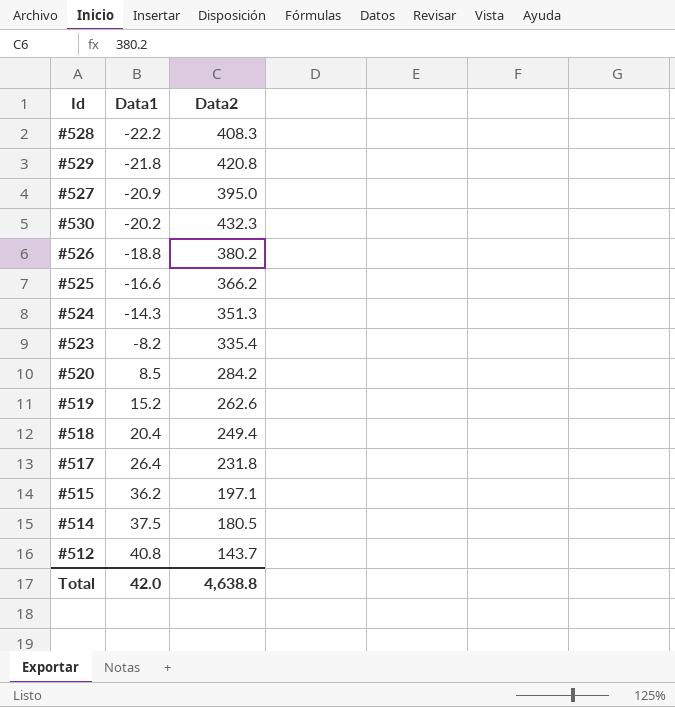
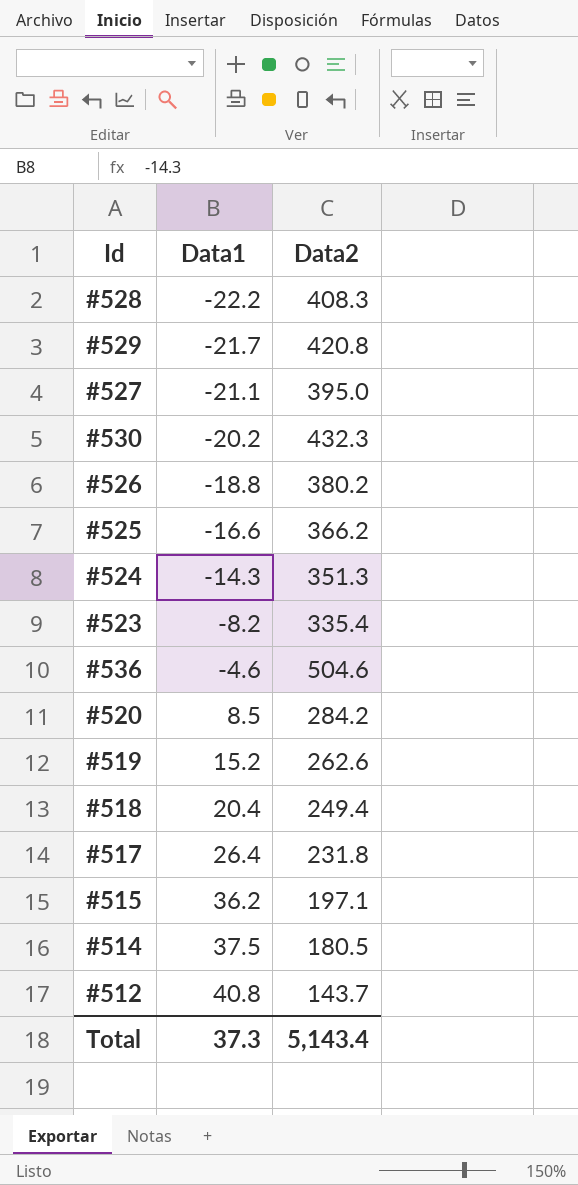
#529 | Data1: -21.8 -> -21.7
#527 | Data1: -20.9 -> -21.1
row #536: none -> -4.6 | 504.6
Total | Data1: 42.0 -> 37.3
Total | Data2: 4,638.8 -> 5,143.4

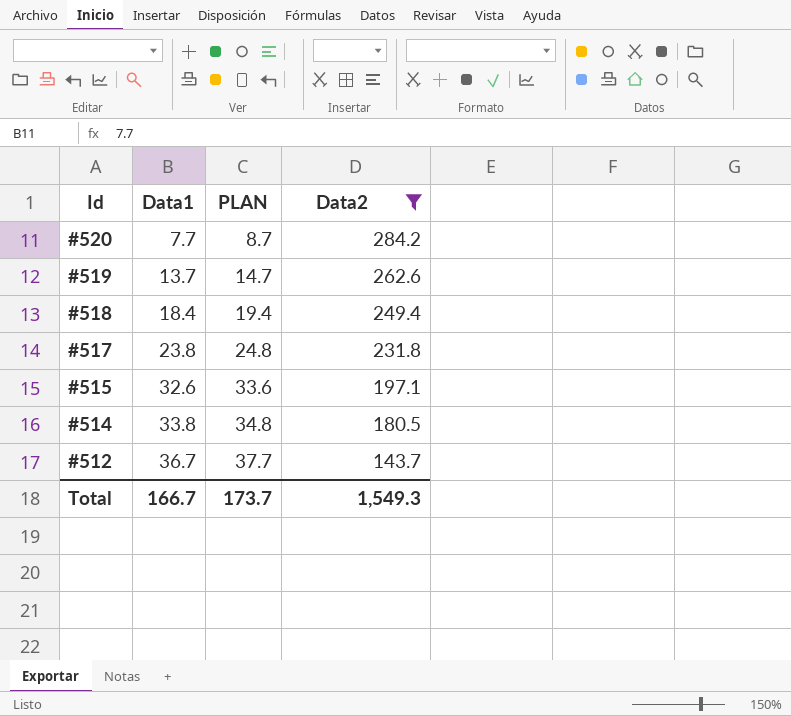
filter: none -> Data2 <= 284.2
column PLAN | formula: none -> [Data1] + 1
#520 | Data1: 8.5 -> 7.7
#519 | Data1: 15.2 -> 13.7
#518 | Data1: 20.4 -> 18.4
#517 | Data1: 26.4 -> 23.8
#515 | Data1: 36.2 -> 32.6
#514 | Data1: 37.5 -> 33.8
#512 | Data1: 40.8 -> 36.7
Total | Data1: 37.3 -> 166.7
Total | Data2: 5,143.4 -> 1,549.3

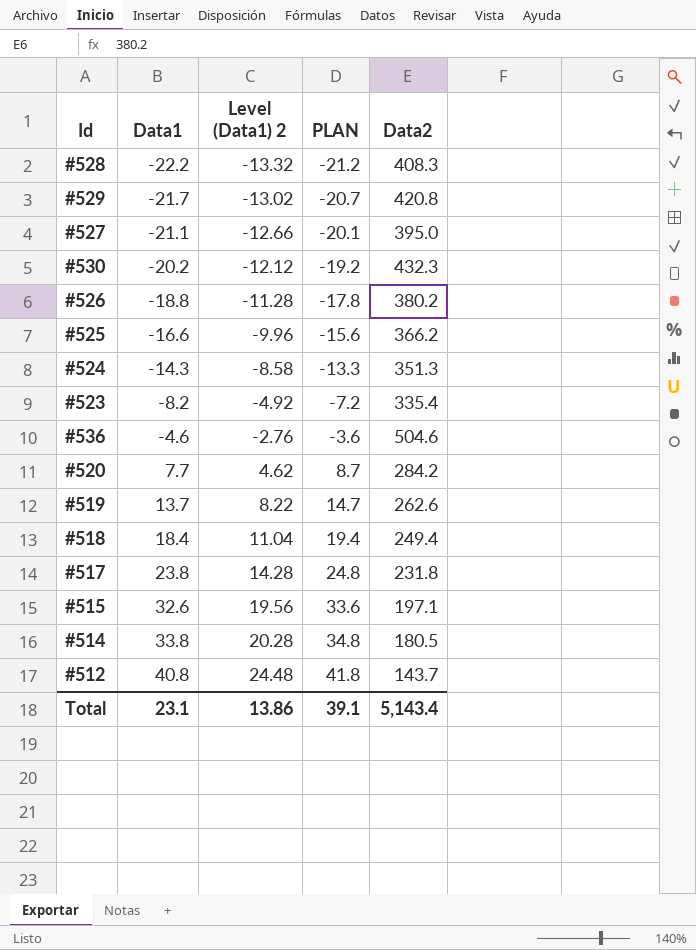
filter: Data2 <= 284.2 -> none
column Level (Data1) 2 | formula: none -> [Data1] * 0.6
#512 | Data1: 36.7 -> 40.8
#512 | PLAN: 37.7 -> 41.8
Total | Data1: 166.7 -> 23.1
Total | PLAN: 173.7 -> 39.1
Total | Data2: 1,549.3 -> 5,143.4

